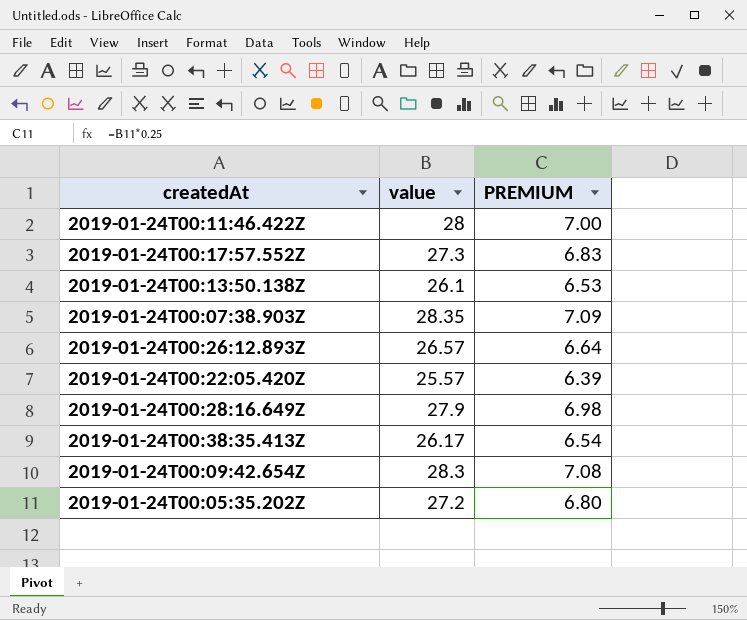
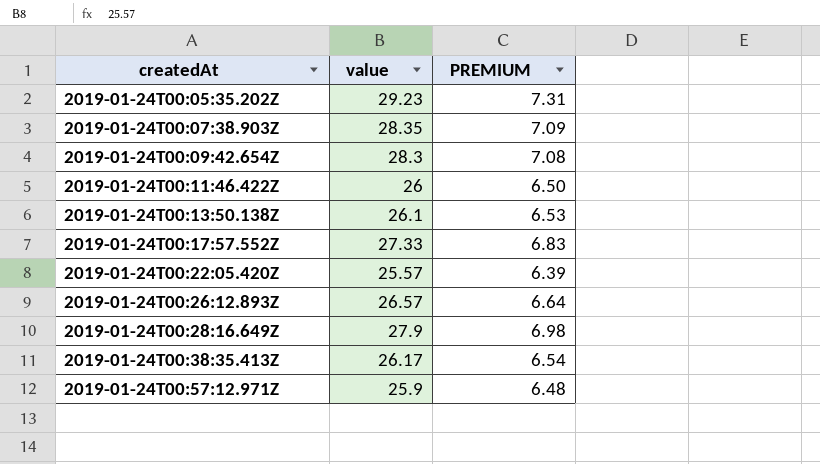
row order: none -> createdAt ascending
2019-01-24T00:05:35.202Z | value: 27.2 -> 29.23
2019-01-24T00:05:35.202Z | PREMIUM: 6.80 -> 7.31
2019-01-24T00:11:46.422Z | value: 28 -> 26
2019-01-24T00:11:46.422Z | PREMIUM: 7.00 -> 6.50
2019-01-24T00:17:57.552Z | value: 27.3 -> 27.33
row 2019-01-24T00:57:12.971Z: none -> 25.9 | 6.48

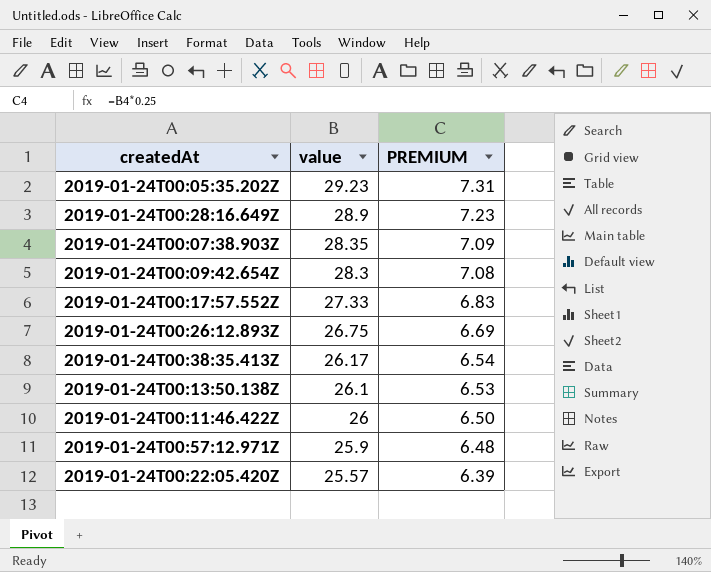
row order: createdAt ascending -> value descending
2019-01-24T00:28:16.649Z | value: 27.9 -> 28.9
2019-01-24T00:28:16.649Z | PREMIUM: 6.98 -> 7.23
2019-01-24T00:26:12.893Z | value: 26.57 -> 26.75
2019-01-24T00:26:12.893Z | PREMIUM: 6.64 -> 6.69

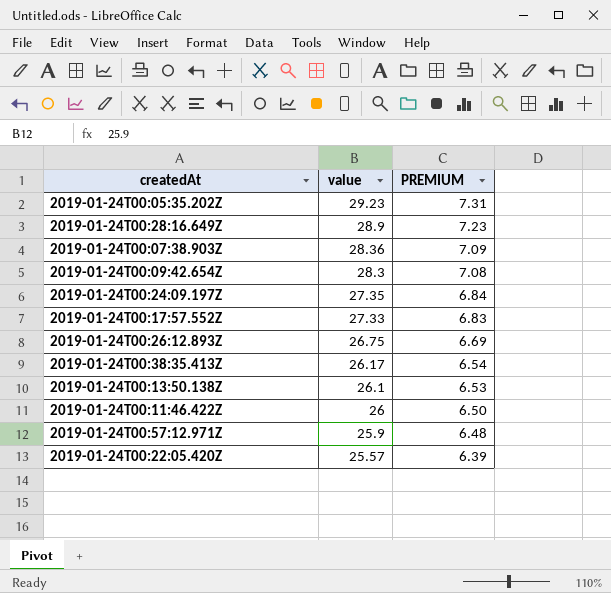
2019-01-24T00:07:38.903Z | value: 28.35 -> 28.36
row 2019-01-24T00:24:09.197Z: none -> 27.35 | 6.84

